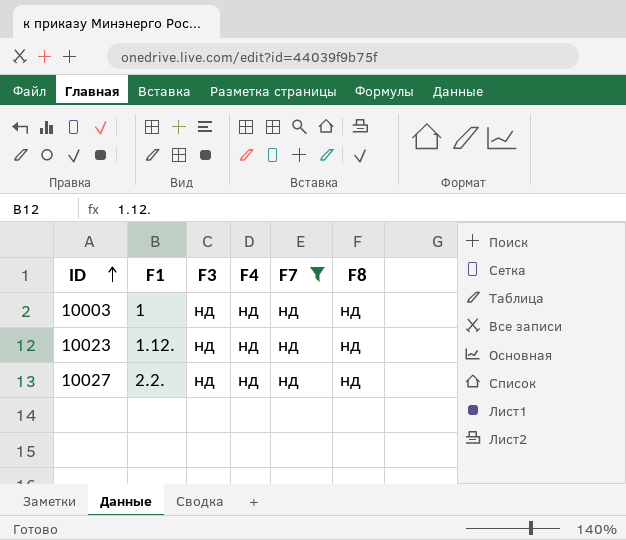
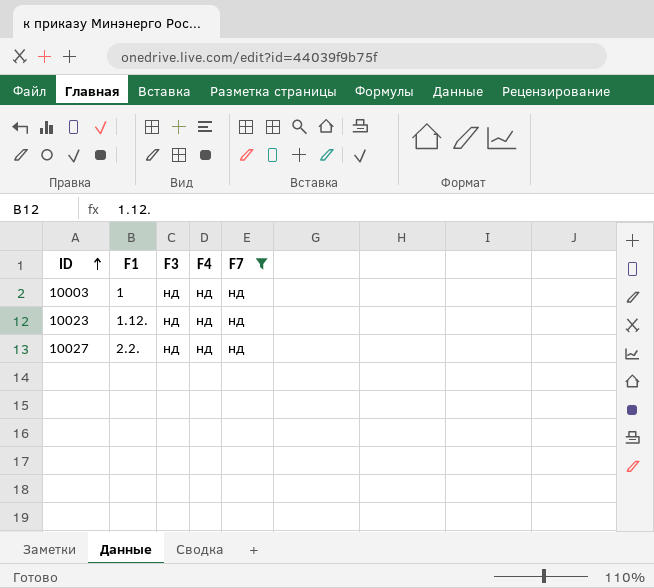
column F8 | position: 6 -> none

